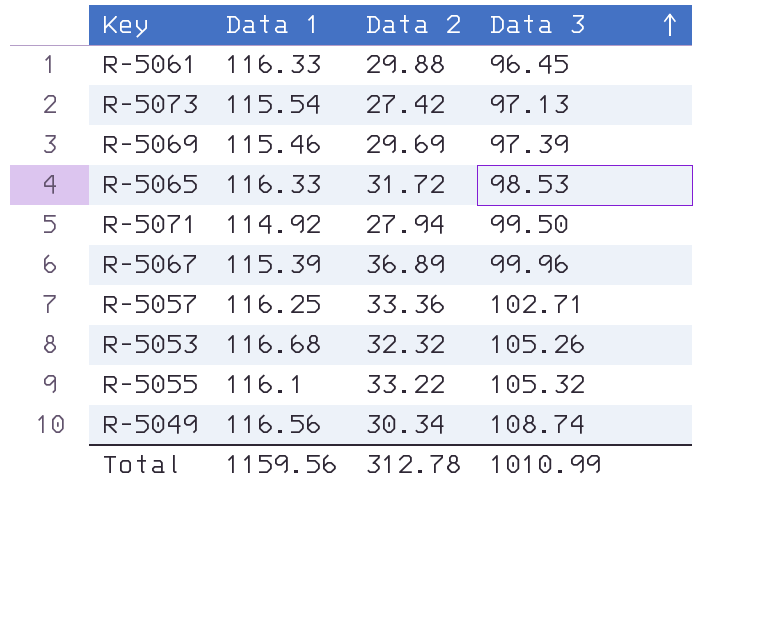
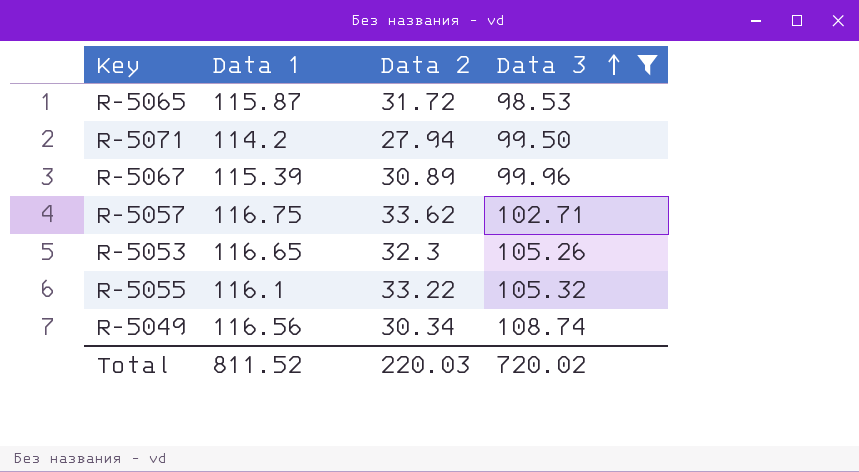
filter: none -> Data 3 >= 98.53
R-5065 | Data 1: 116.33 -> 115.87
R-5071 | Data 1: 114.92 -> 114.2
R-5067 | Data 2: 36.89 -> 30.89
R-5057 | Data 1: 116.25 -> 116.75
R-5057 | Data 2: 33.36 -> 33.62
R-5053 | Data 1: 116.68 -> 116.65
R-5053 | Data 2: 32.32 -> 32.3
Total | Data 1: 1159.56 -> 811.52
Total | Data 2: 312.78 -> 220.03
Total | Data 3: 1010.99 -> 720.02

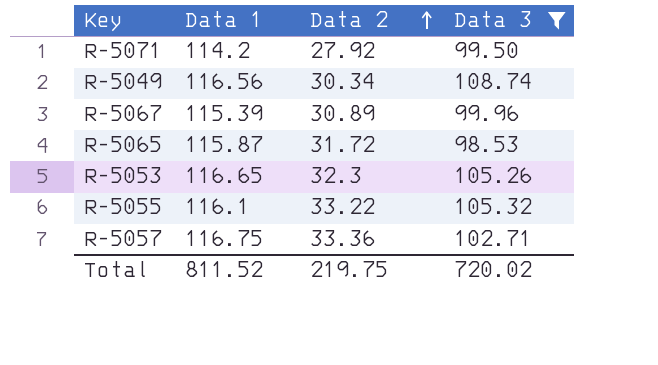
row order: Data 3 ascending -> Data 2 ascending
R-5071 | Data 2: 27.94 -> 27.92
R-5057 | Data 2: 33.62 -> 33.36
Total | Data 2: 220.03 -> 219.75

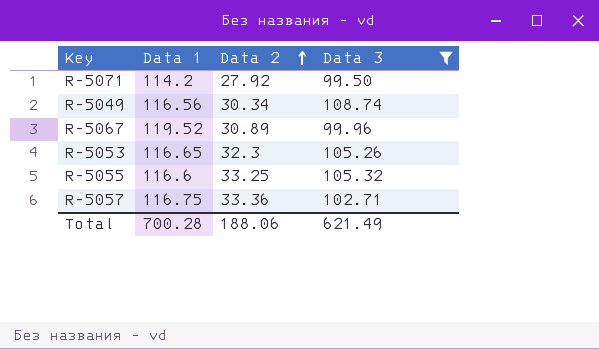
row R-5065: 115.87 | 31.72 | 98.53 -> none
R-5067 | Data 1: 115.39 -> 119.52
R-5055 | Data 1: 116.1 -> 116.6
R-5055 | Data 2: 33.22 -> 33.25
Total | Data 1: 811.52 -> 700.28
Total | Data 2: 219.75 -> 188.06
Total | Data 3: 720.02 -> 621.49

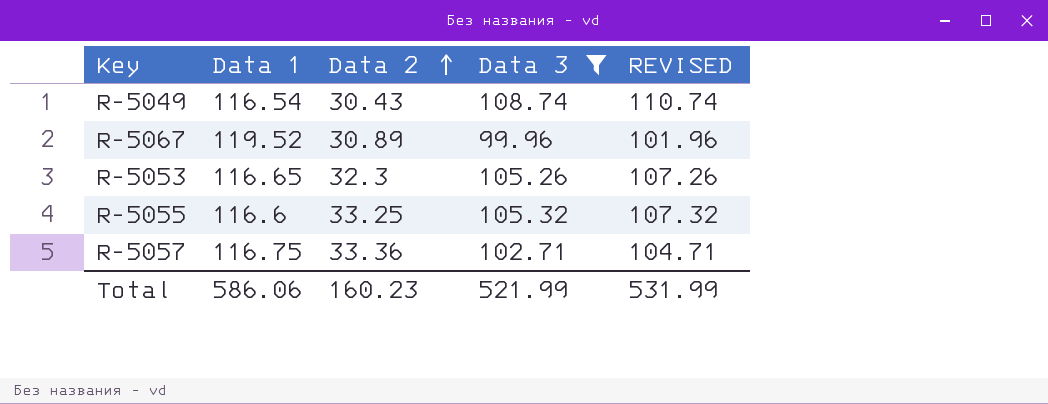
column REVISED | formula: none -> [Data 3] + 2
row R-5071: 114.2 | 27.92 | 99.50 -> none
R-5049 | Data 1: 116.56 -> 116.54
R-5049 | Data 2: 30.34 -> 30.43
Total | Data 1: 700.28 -> 586.06
Total | Data 2: 188.06 -> 160.23
Total | Data 3: 621.49 -> 521.99

